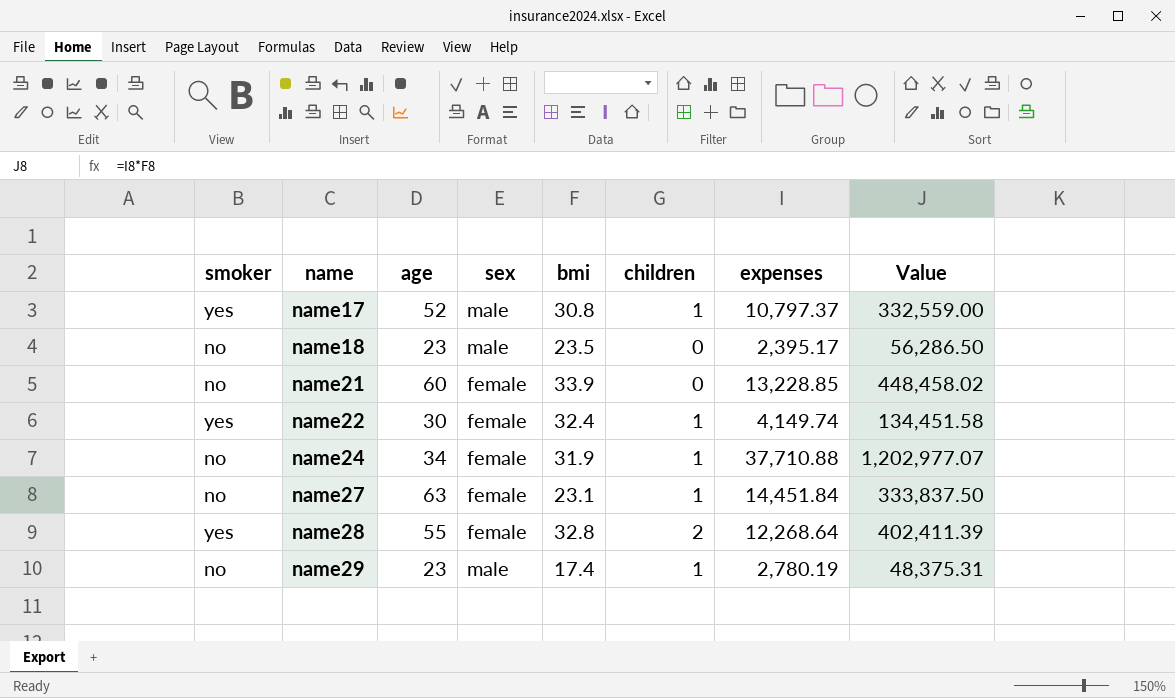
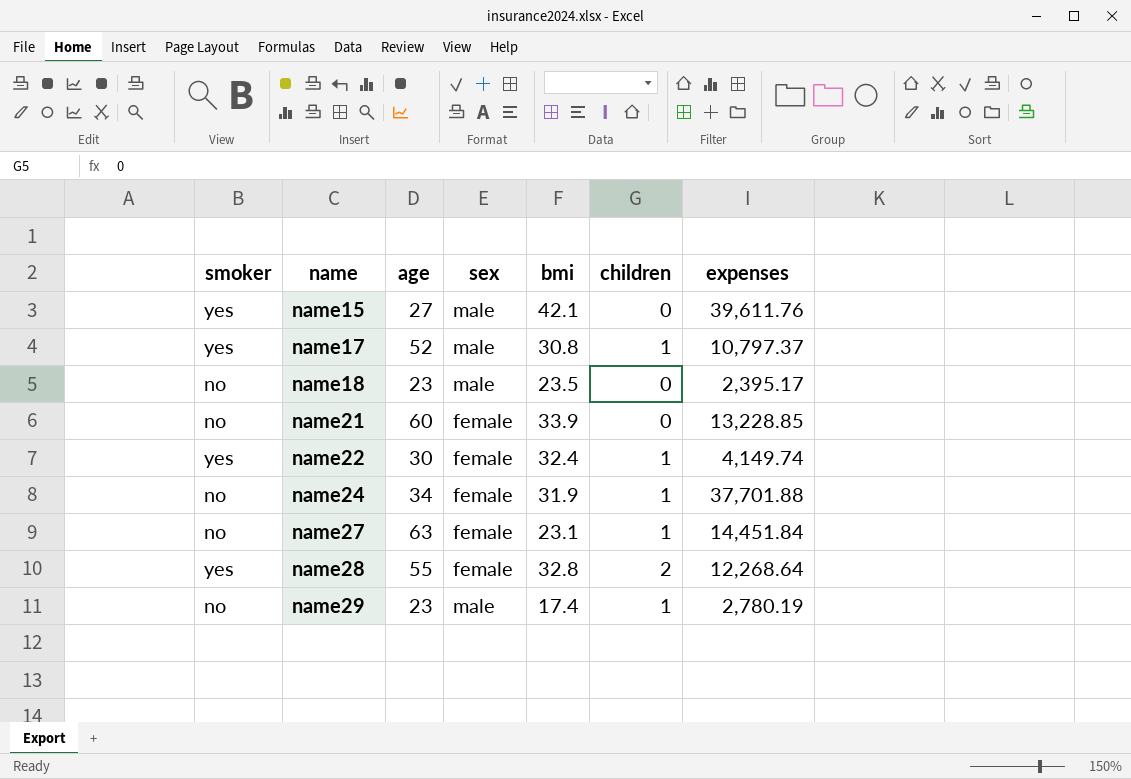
column Value | formula: [bmi] * [expenses] -> none
row name15: none -> yes | 27 | male | 42.1 | 0 | 39,611.76
name24 | expenses: 37,710.88 -> 37,701.88

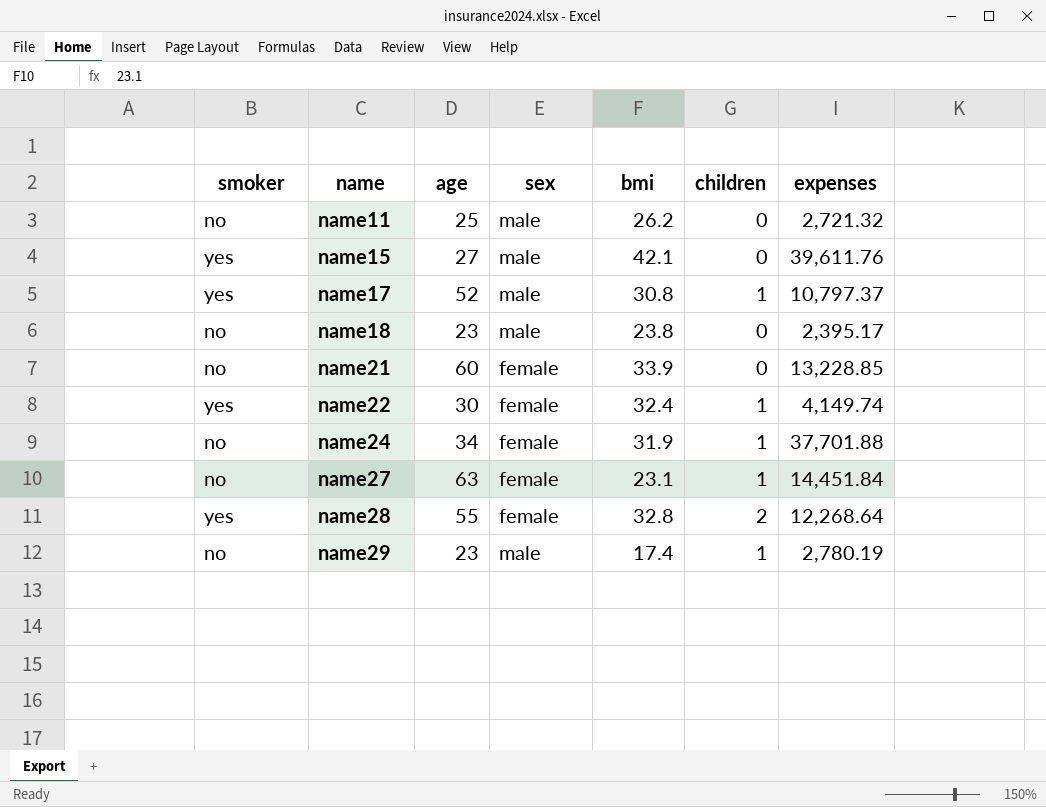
row name11: none -> no | 25 | male | 26.2 | 0 | 2,721.32
name18 | bmi: 23.5 -> 23.8

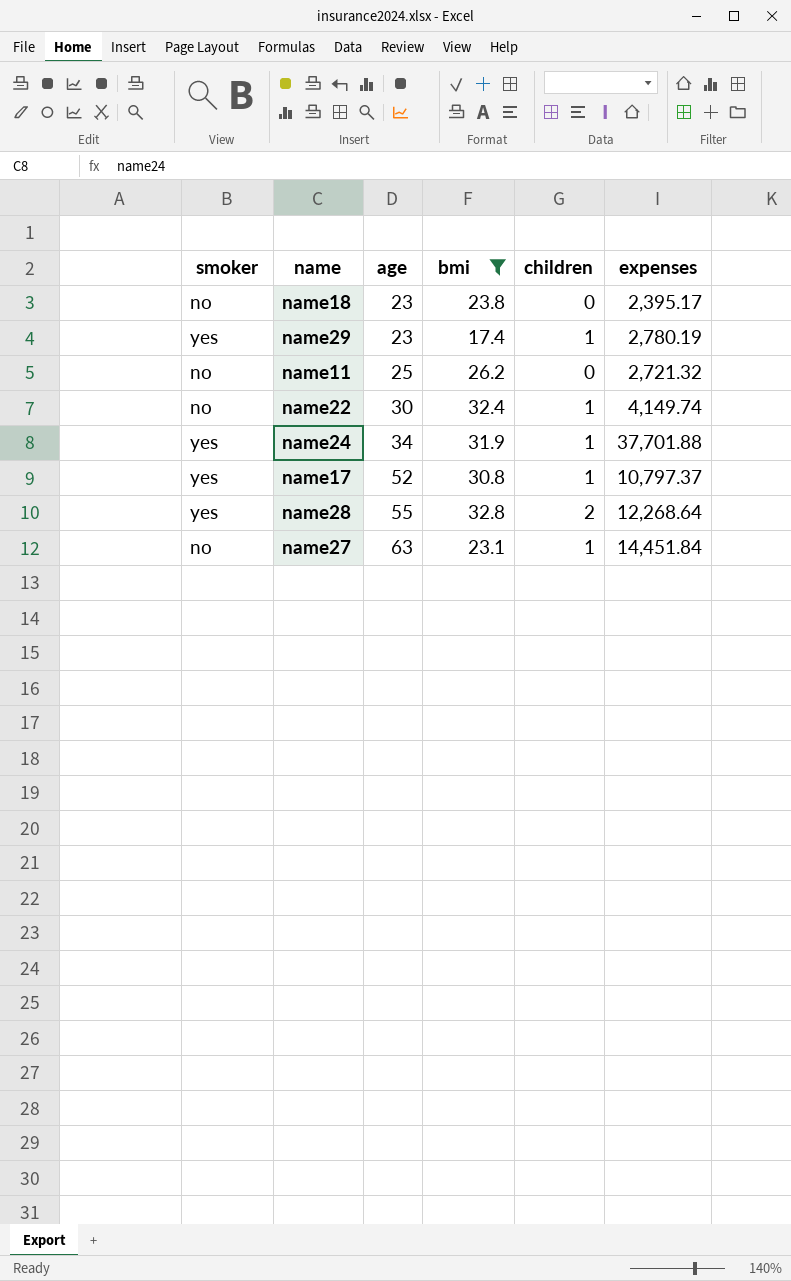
filter: none -> bmi <= 32.8
row order: name ascending -> age ascending
column sex | position: 4 -> none
name29 | smoker: no -> yes
name22 | smoker: yes -> no
name24 | smoker: no -> yes

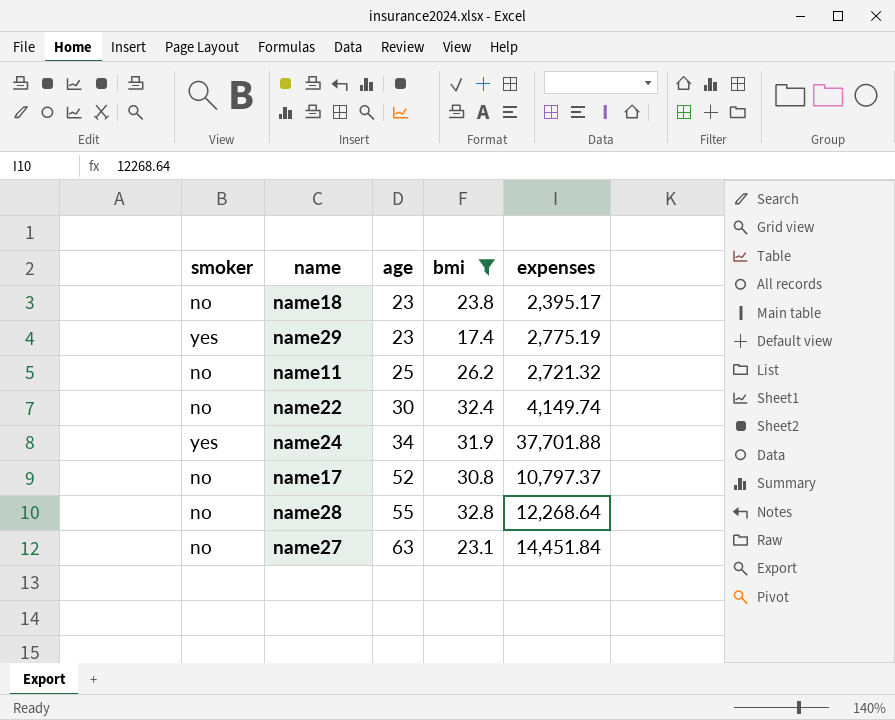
column children | position: 5 -> none
name29 | expenses: 2,780.19 -> 2,775.19
name17 | smoker: yes -> no
name28 | smoker: yes -> no

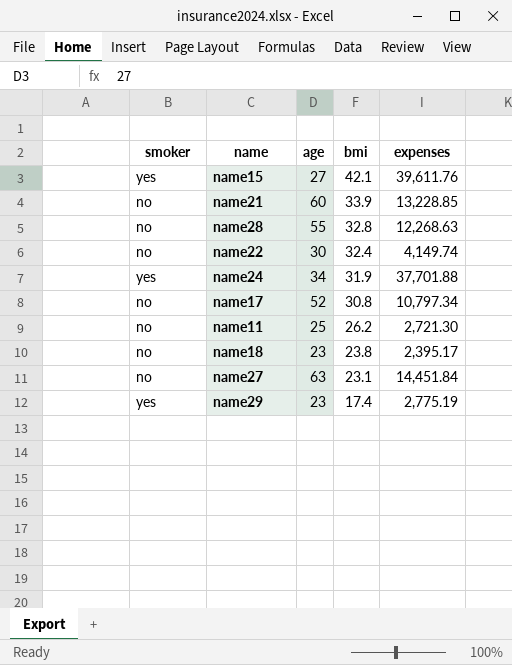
filter: bmi <= 32.8 -> none
row order: age ascending -> bmi descending
name28 | expenses: 12,268.64 -> 12,268.63
name17 | expenses: 10,797.37 -> 10,797.34
name11 | expenses: 2,721.32 -> 2,721.30

